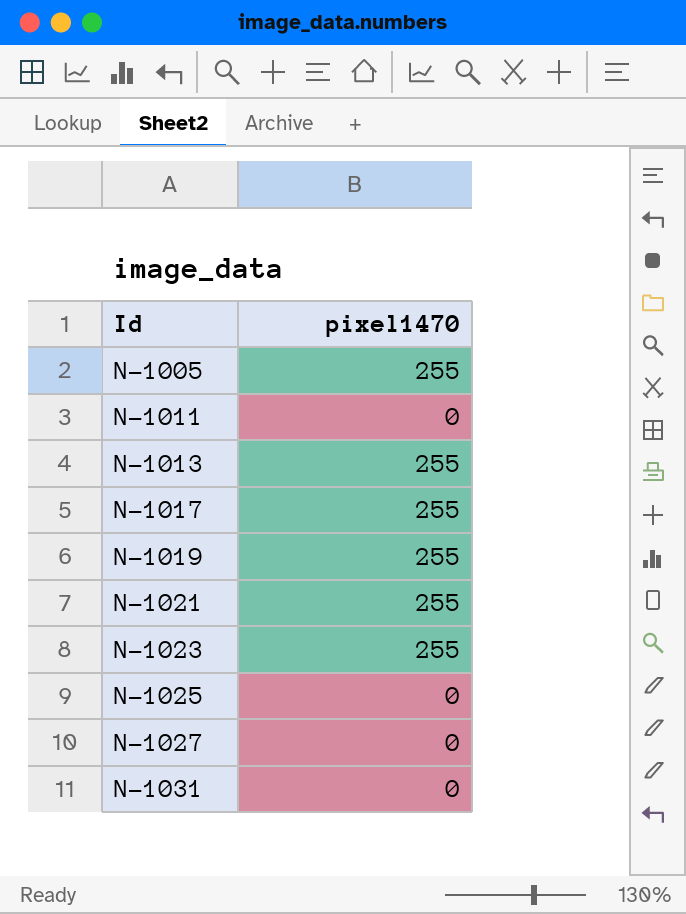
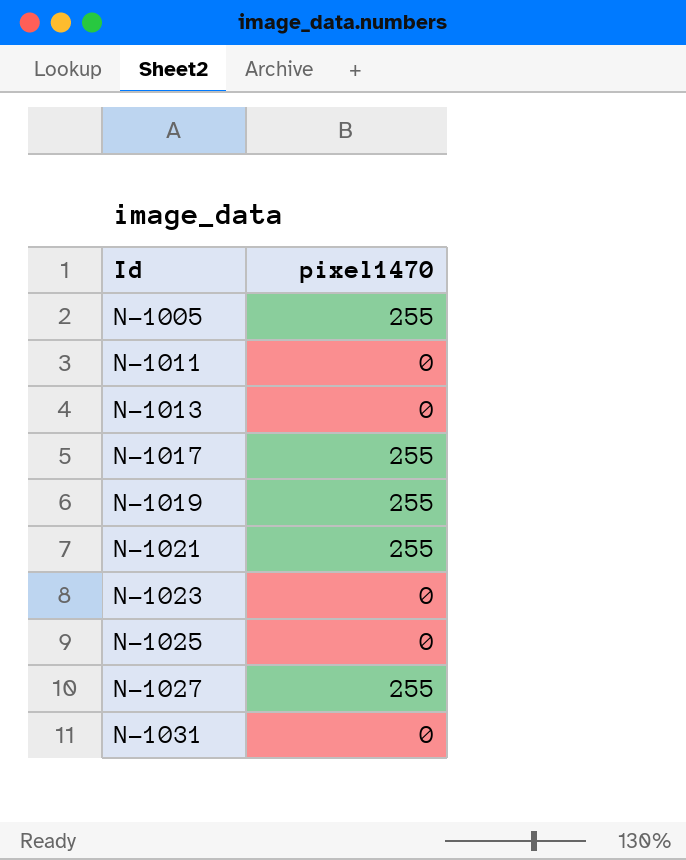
N-1013 | pixel1470: 255 -> 0
N-1023 | pixel1470: 255 -> 0
N-1027 | pixel1470: 0 -> 255

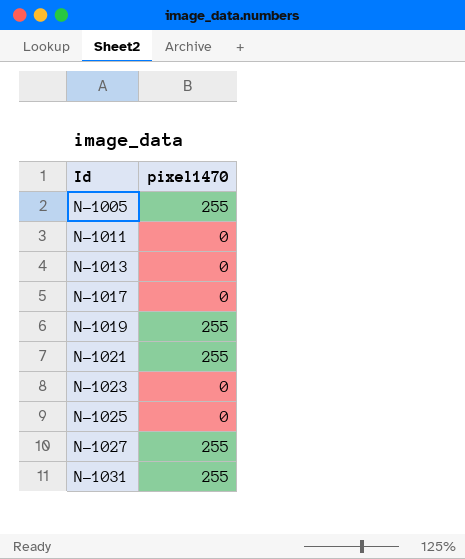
N-1017 | pixel1470: 255 -> 0
N-1031 | pixel1470: 0 -> 255

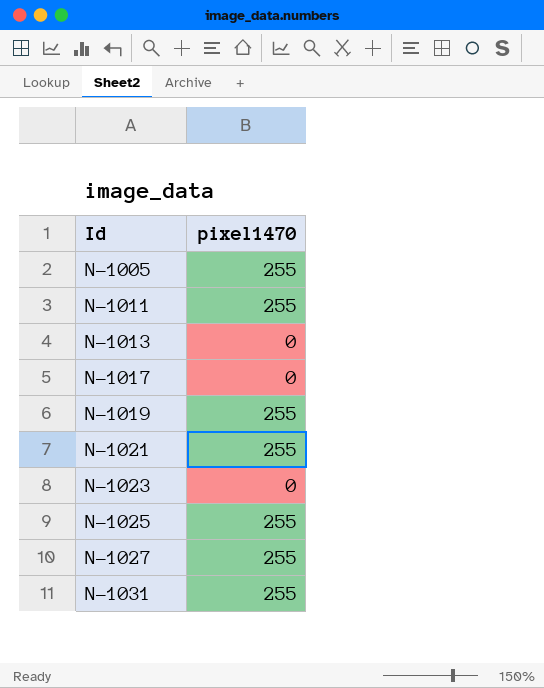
N-1011 | pixel1470: 0 -> 255
N-1025 | pixel1470: 0 -> 255

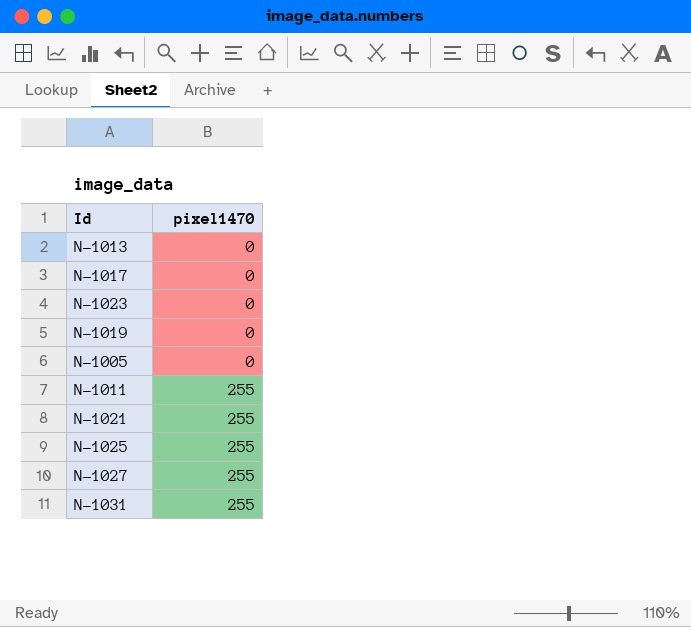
row order: Id ascending -> pixel1470 ascending
N-1019 | pixel1470: 255 -> 0
N-1005 | pixel1470: 255 -> 0

